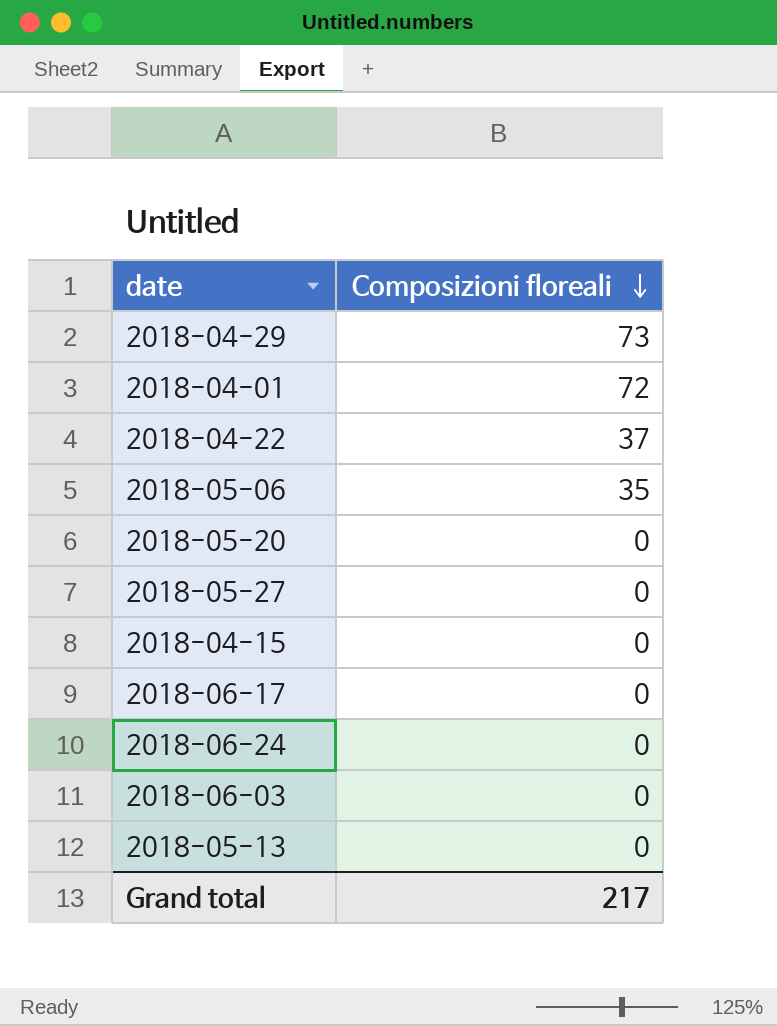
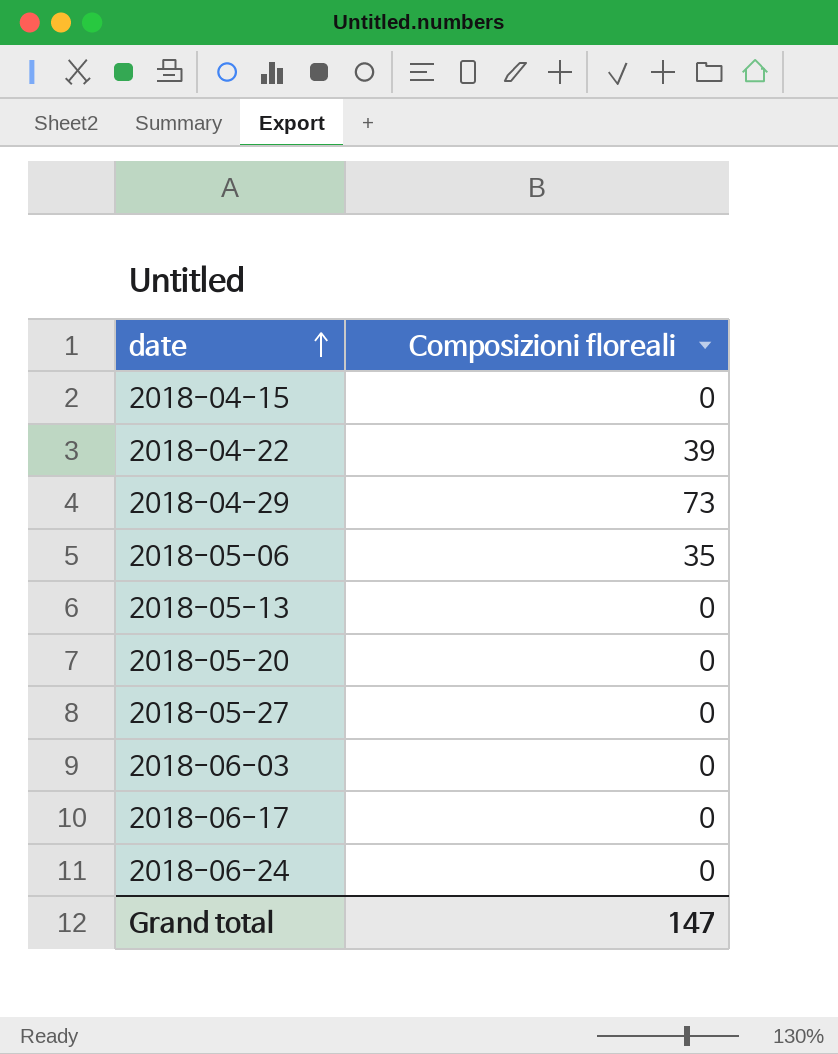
row order: Composizioni floreali descending -> date ascending
row 2018-04-01: 72 -> none
2018-04-22 | Composizioni floreali: 37 -> 39
Grand total | Composizioni floreali: 217 -> 147

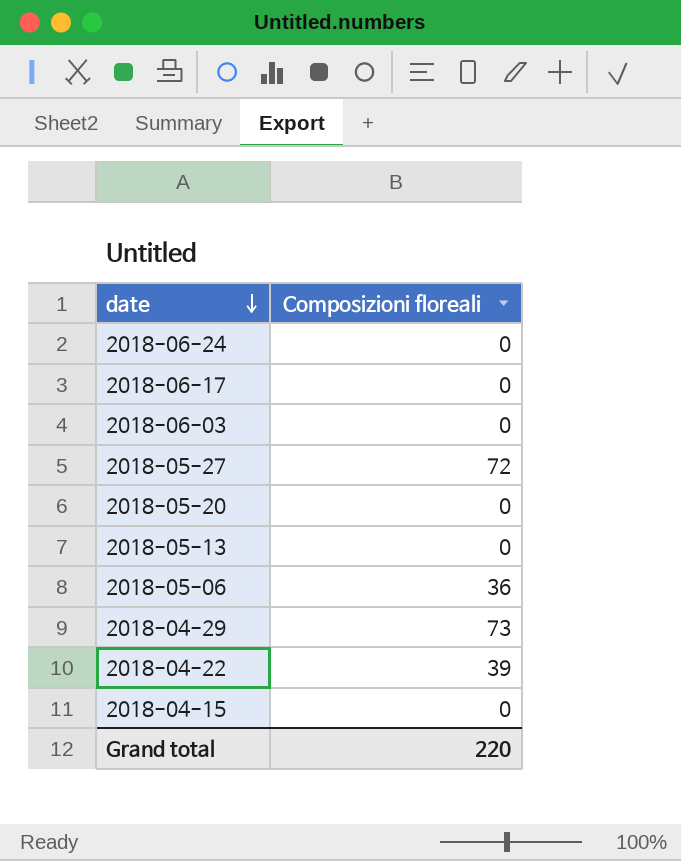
row order: date ascending -> date descending
2018-05-27 | Composizioni floreali: 0 -> 72
2018-05-06 | Composizioni floreali: 35 -> 36
Grand total | Composizioni floreali: 147 -> 220

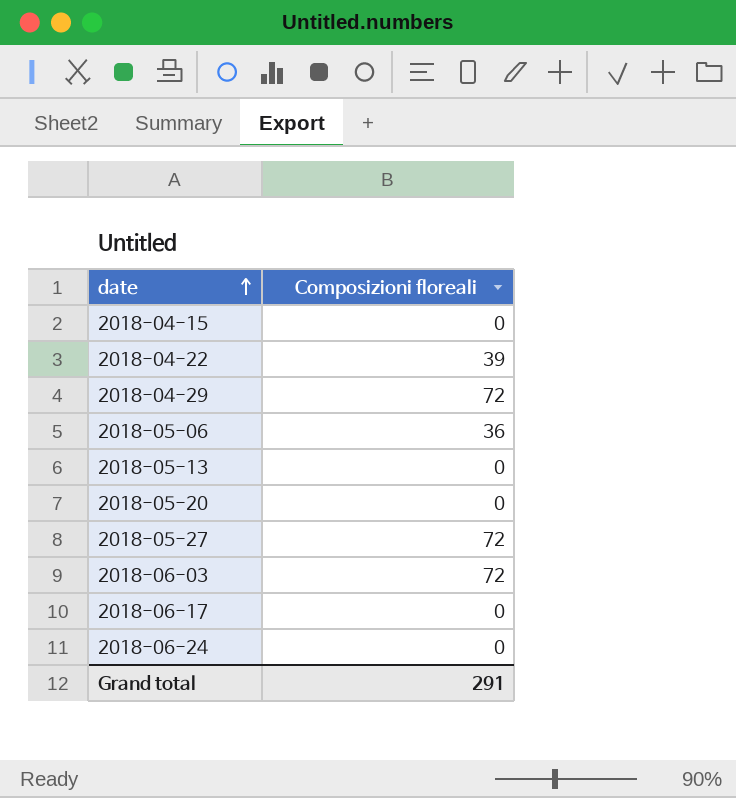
row order: date descending -> date ascending
2018-04-29 | Composizioni floreali: 73 -> 72
2018-06-03 | Composizioni floreali: 0 -> 72
Grand total | Composizioni floreali: 220 -> 291

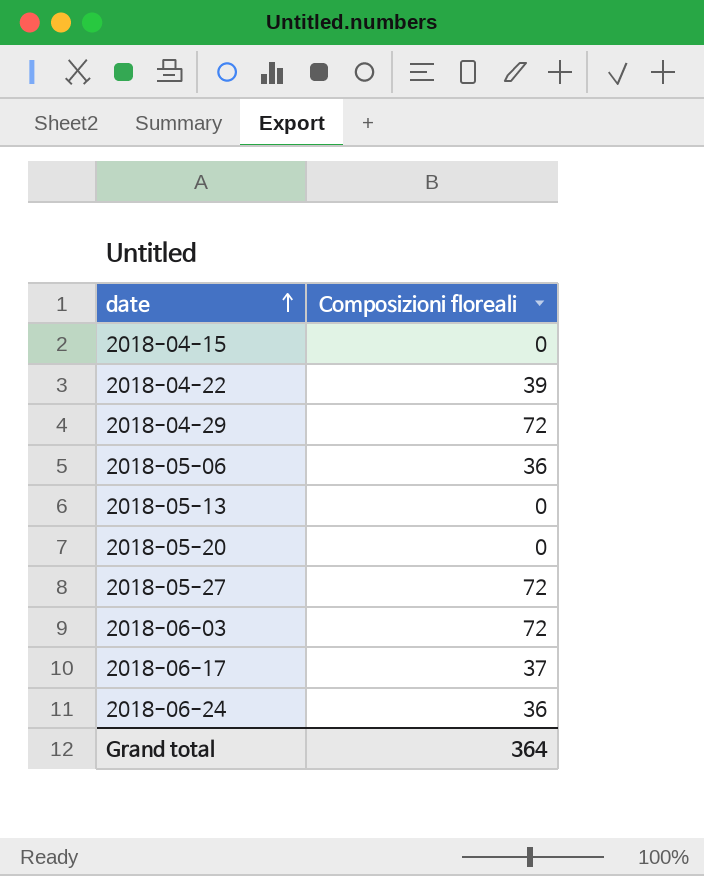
2018-06-17 | Composizioni floreali: 0 -> 37
2018-06-24 | Composizioni floreali: 0 -> 36
Grand total | Composizioni floreali: 291 -> 364

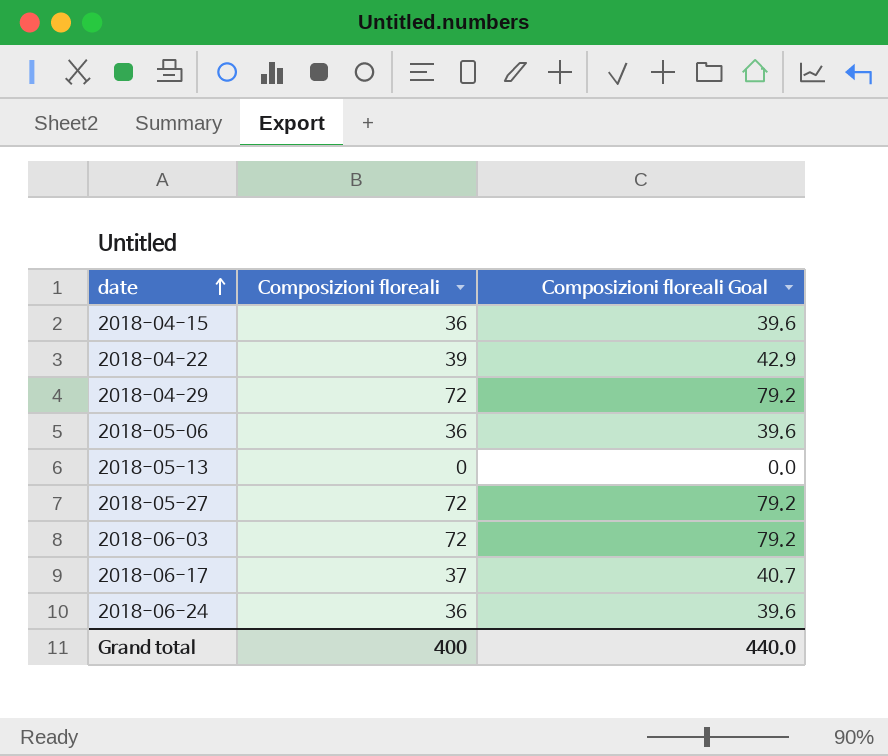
column Composizioni floreali Goal | formula: none -> [Composizioni floreali] * 1.1
row 2018-05-20: 0 -> none
2018-04-15 | Composizioni floreali: 0 -> 36
Grand total | Composizioni floreali: 364 -> 400

